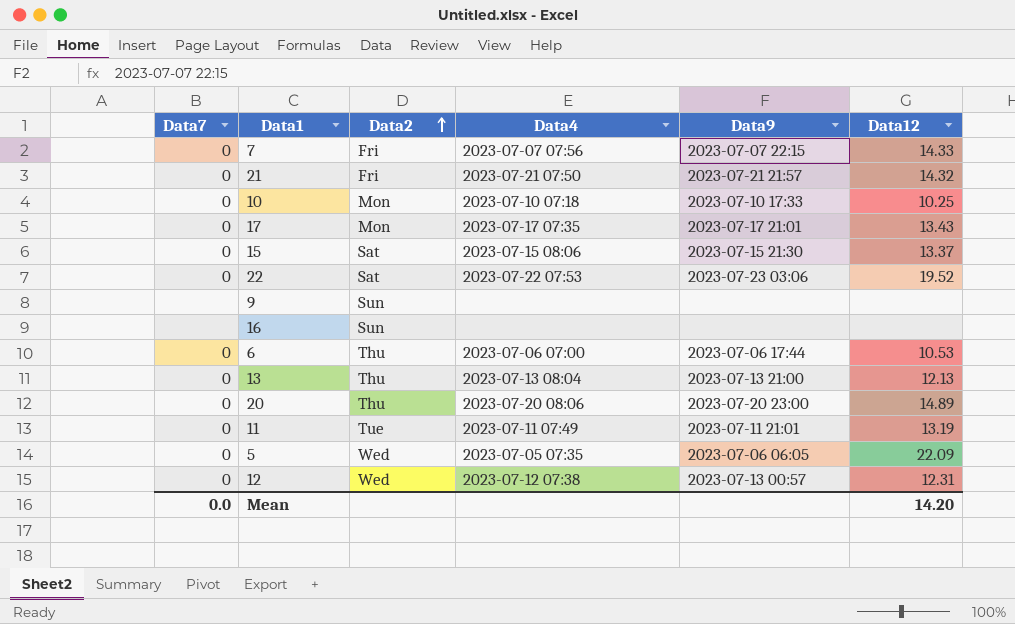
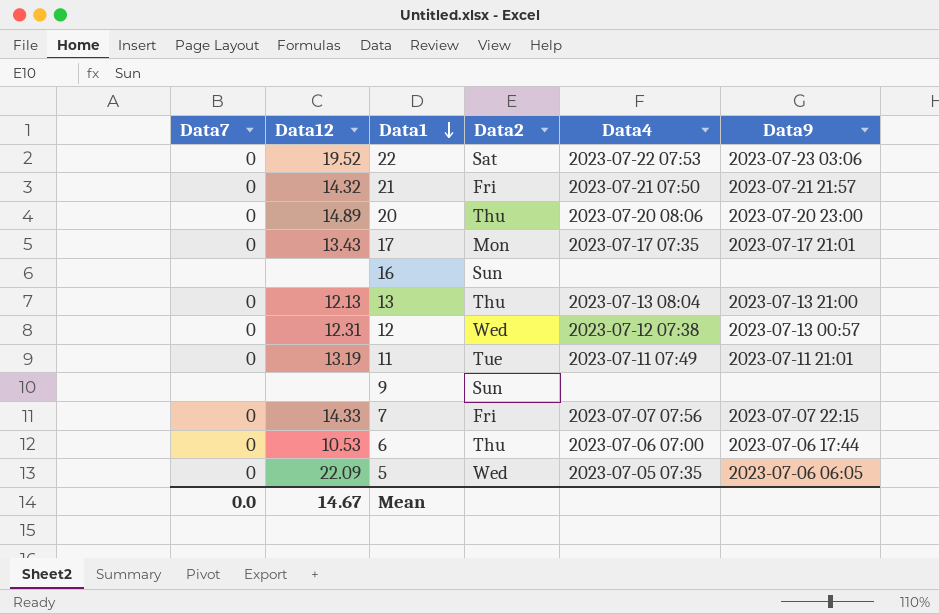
row order: Data2 ascending -> Data1 descending
column Data12 | position: 6 -> 2
row 10: 0 | Mon | 2023-07-10 07:18 | 2023-07-10 17:33 | 10.25 -> none
row 15: 0 | Sat | 2023-07-15 08:06 | 2023-07-15 21:30 | 13.37 -> none
Mean | Data12: 14.20 -> 14.67

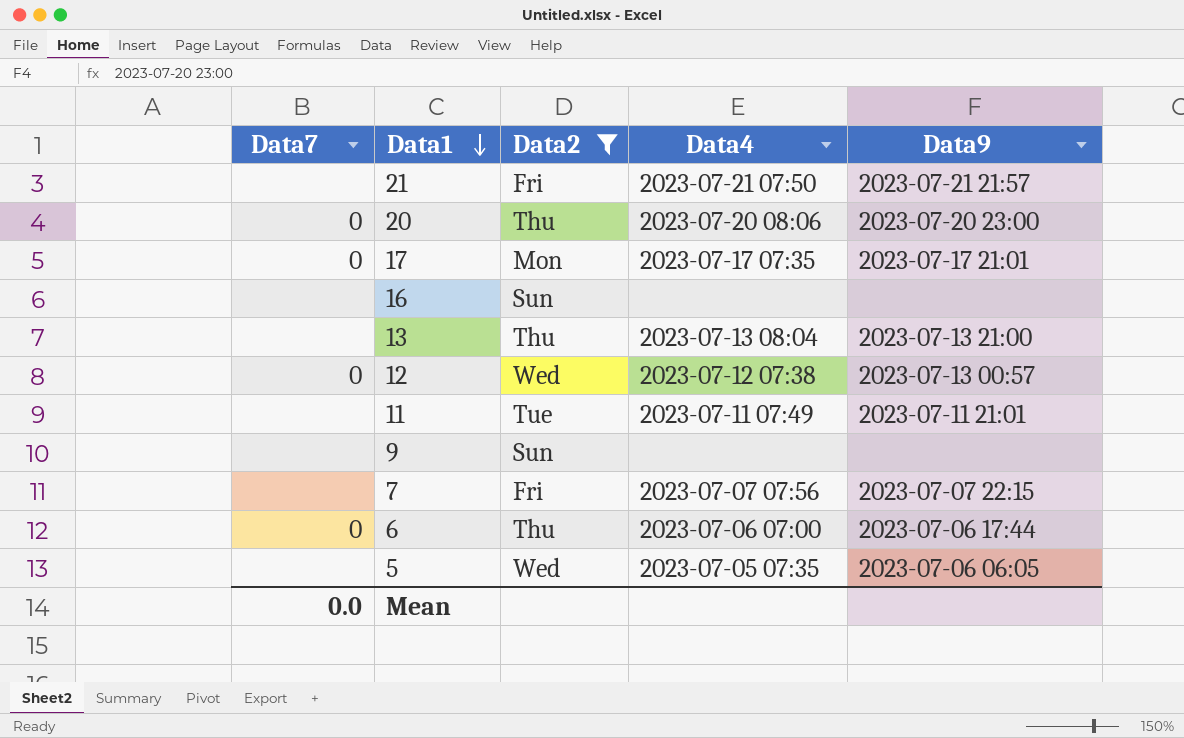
filter: none -> Data2 != Sat
column Data12 | position: 2 -> none
21 | Data7: 0 -> none
13 | Data7: 0 -> none
11 | Data7: 0 -> none
7 | Data7: 0 -> none
5 | Data7: 0 -> none

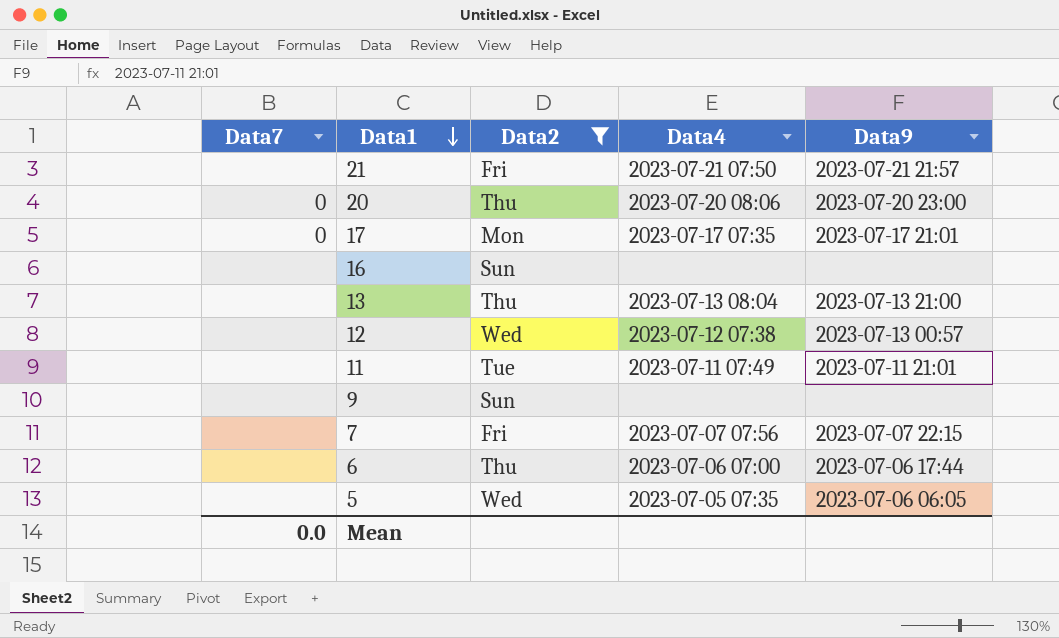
12 | Data7: 0 -> none
6 | Data7: 0 -> none

